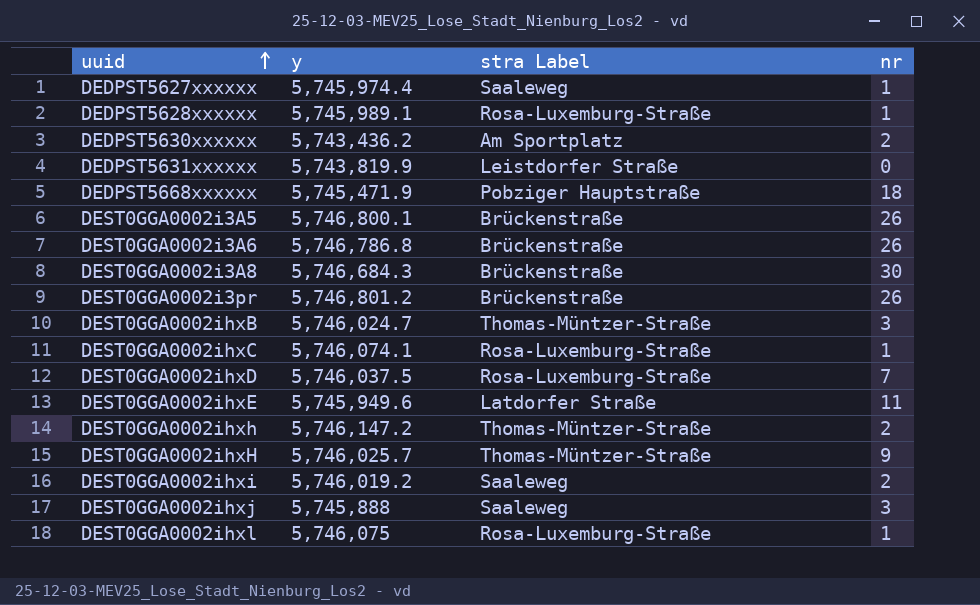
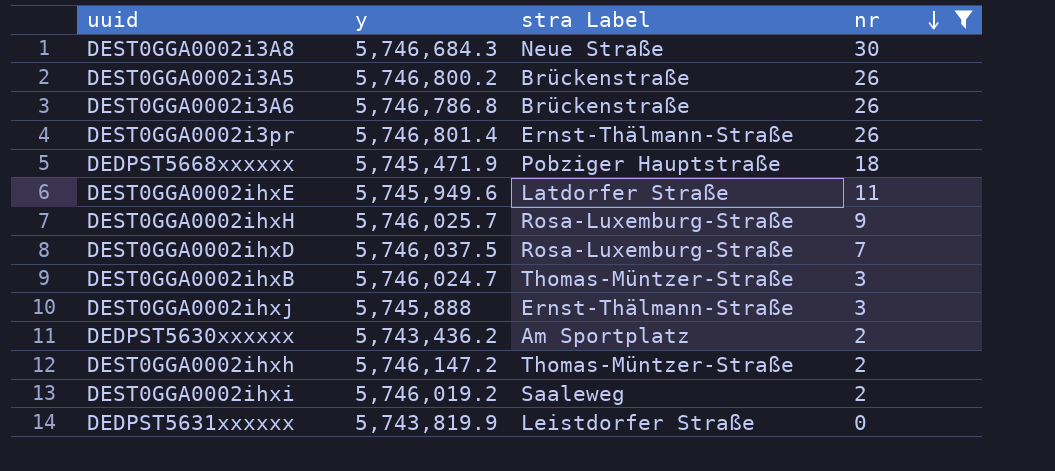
filter: none -> nr != 1
row order: uuid ascending -> nr descending
DEST0GGA0002i3A8 | stra Label: Brückenstraße -> Neue Straße
DEST0GGA0002i3A5 | y: 5,746,800.1 -> 5,746,800.2
DEST0GGA0002i3pr | y: 5,746,801.2 -> 5,746,801.4
DEST0GGA0002i3pr | stra Label: Brückenstraße -> Ernst-Thälmann-Straße
DEST0GGA0002ihxH | stra Label: Thomas-Müntzer-Straße -> Rosa-Luxemburg-Straße
DEST0GGA0002ihxj | stra Label: Saaleweg -> Ernst-Thälmann-Straße

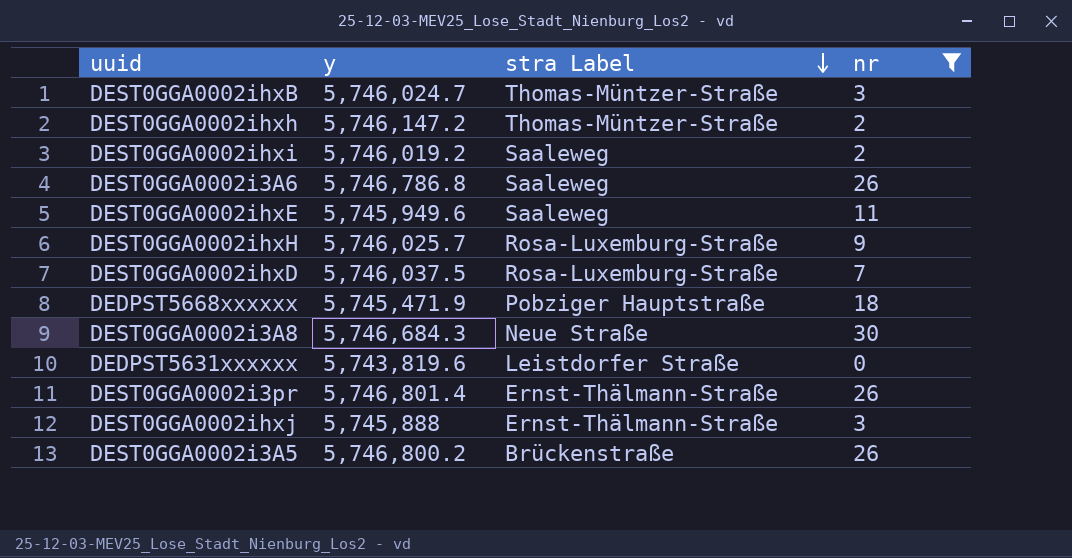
row order: nr descending -> stra Label descending
row DEDPST5630xxxxxx: 5,743,436.2 | Am Sportplatz | 2 -> none
DEST0GGA0002i3A6 | stra Label: Brückenstraße -> Saaleweg
DEST0GGA0002ihxE | stra Label: Latdorfer Straße -> Saaleweg
DEDPST5631xxxxxx | y: 5,743,819.9 -> 5,743,819.6

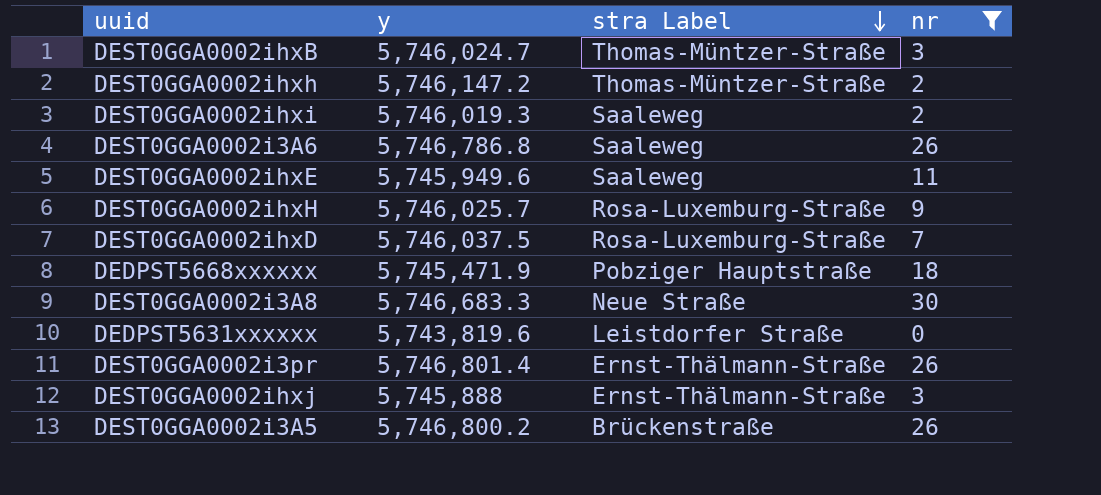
DEST0GGA0002ihxi | y: 5,746,019.2 -> 5,746,019.3
DEST0GGA0002i3A8 | y: 5,746,684.3 -> 5,746,683.3

